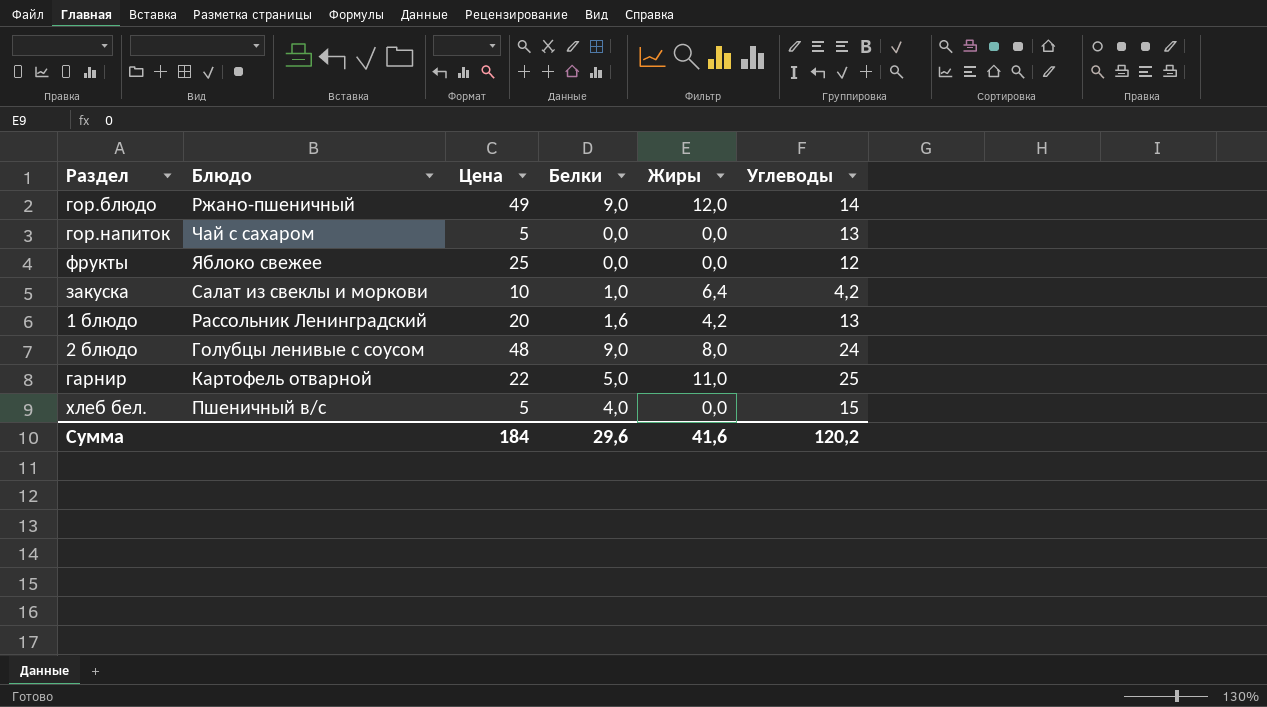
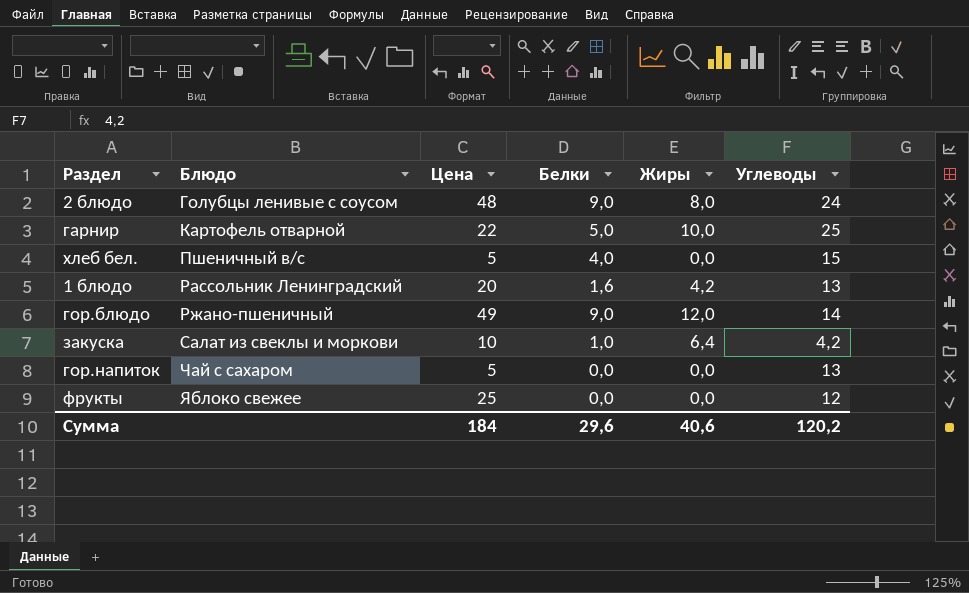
row order: none -> Блюдо ascending
гарнир | Жиры: 11,0 -> 10,0
Сумма | Жиры: 41,6 -> 40,6

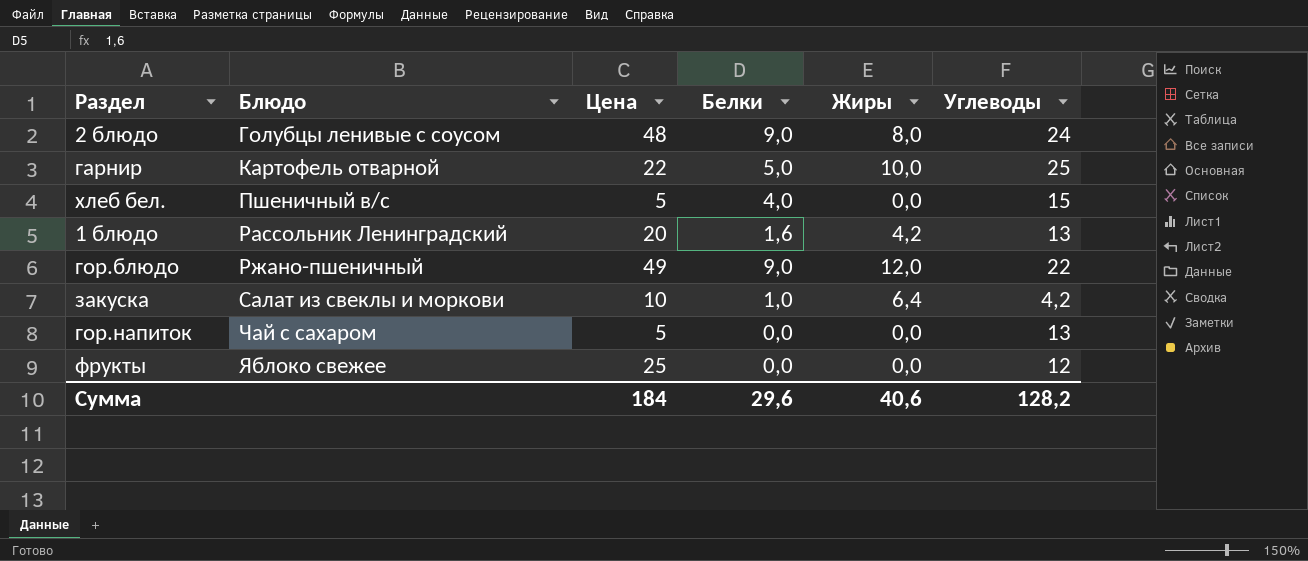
гор.блюдо | Углеводы: 14 -> 22
Сумма | Углеводы: 120,2 -> 128,2

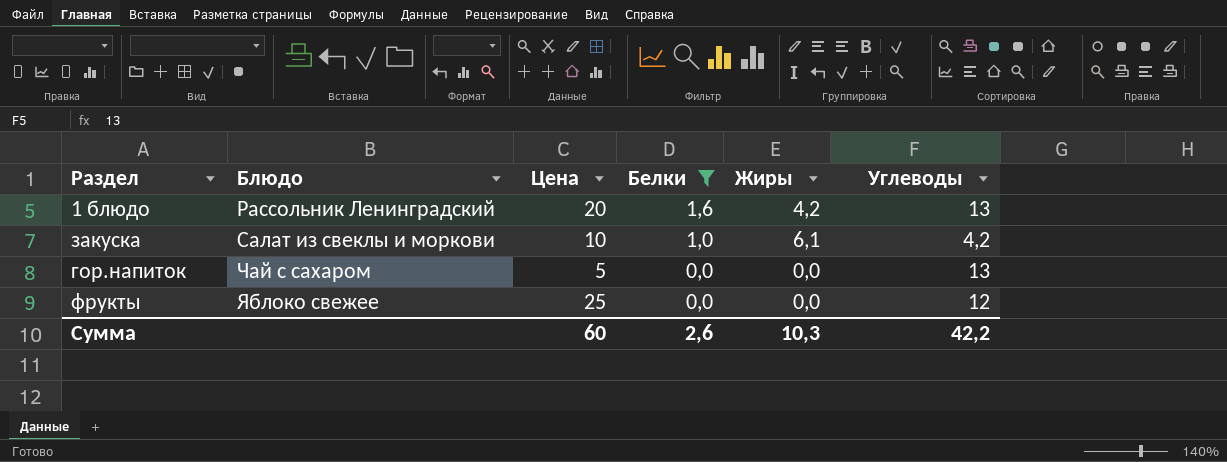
filter: none -> Белки <= 1,6
закуска | Жиры: 6,4 -> 6,1
Сумма | Цена: 184 -> 60
Сумма | Белки: 29,6 -> 2,6
Сумма | Жиры: 40,6 -> 10,3
Сумма | Углеводы: 128,2 -> 42,2

